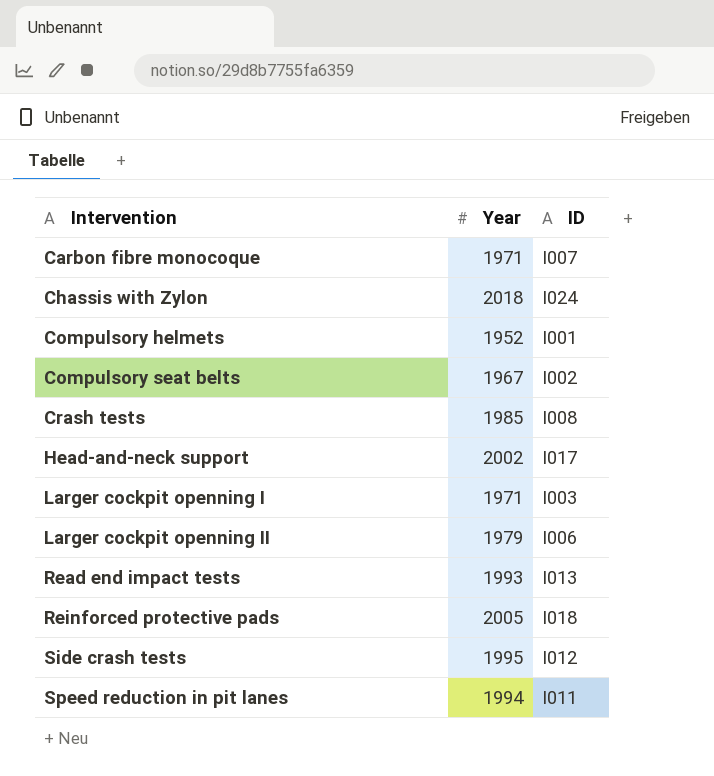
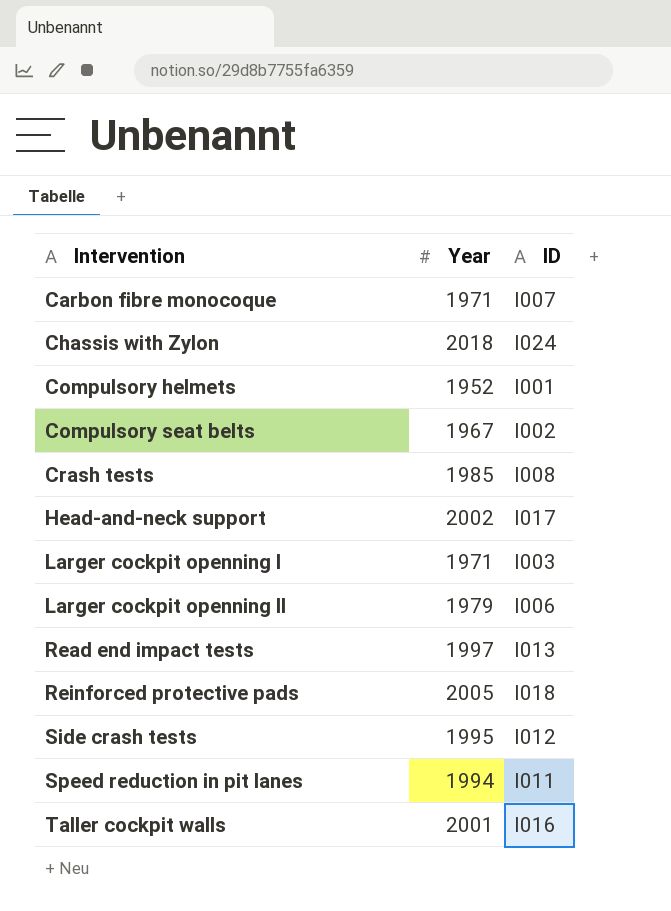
Read end impact tests | Year: 1993 -> 1997
row Taller cockpit walls: none -> 2001 | I016

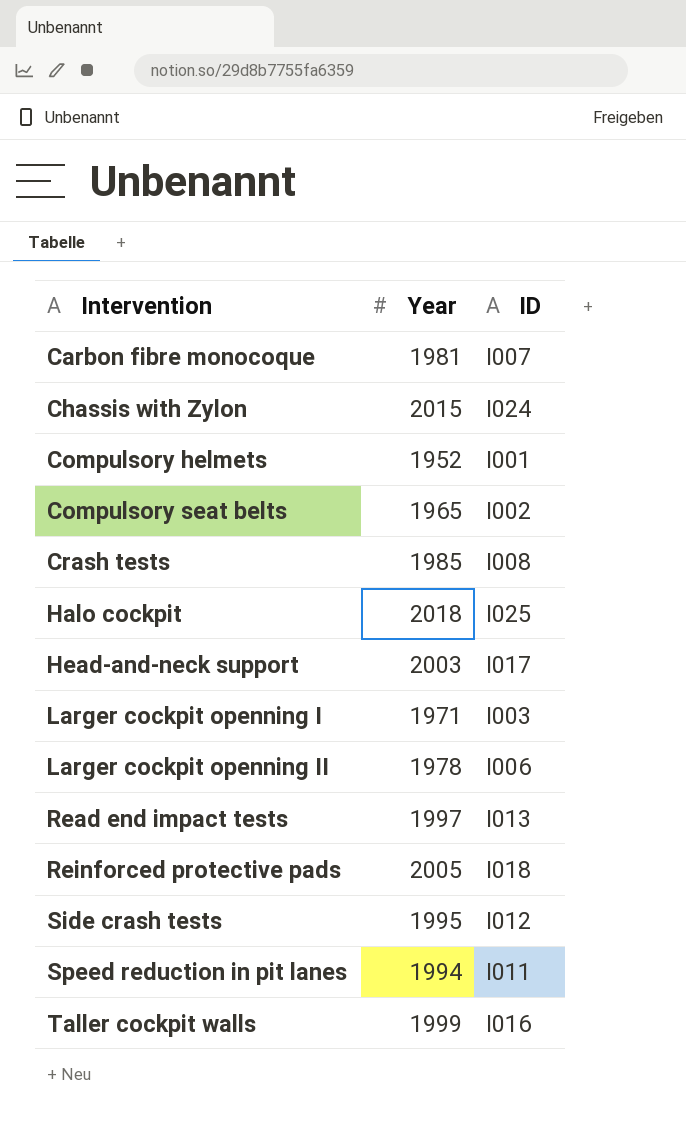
Carbon fibre monocoque | Year: 1971 -> 1981
Chassis with Zylon | Year: 2018 -> 2015
Compulsory seat belts | Year: 1967 -> 1965
row Halo cockpit: none -> 2018 | I025
Head-and-neck support | Year: 2002 -> 2003
Larger cockpit openning II | Year: 1979 -> 1978
Taller cockpit walls | Year: 2001 -> 1999

